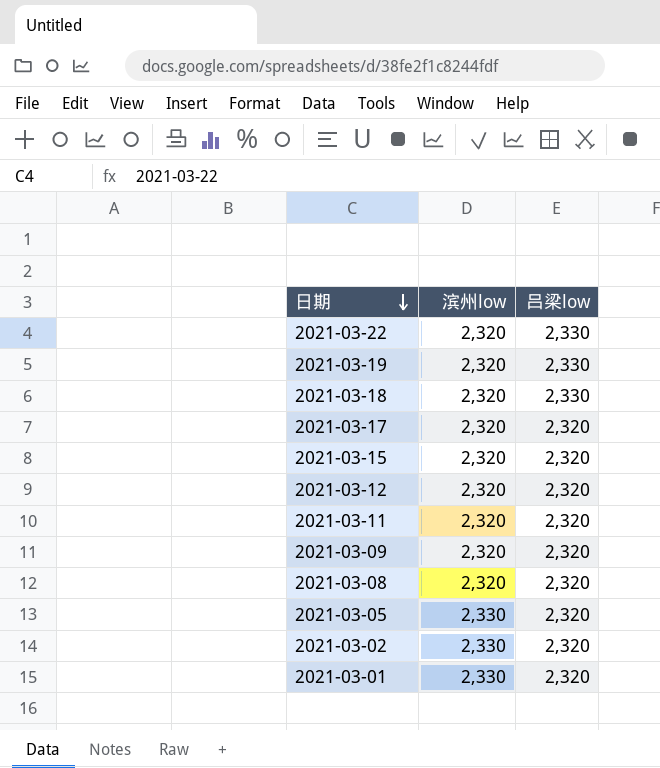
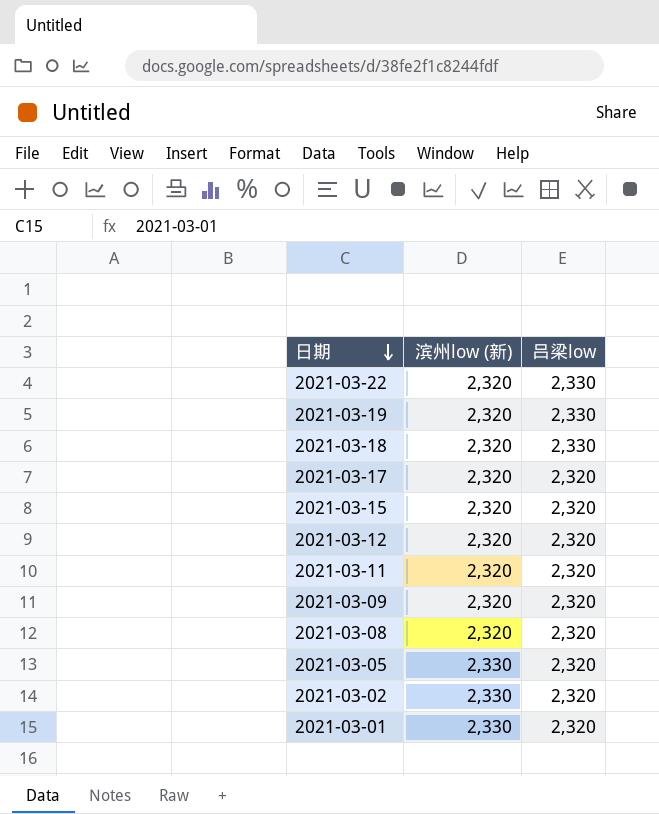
column name: 滨州low -> 滨州low (新)

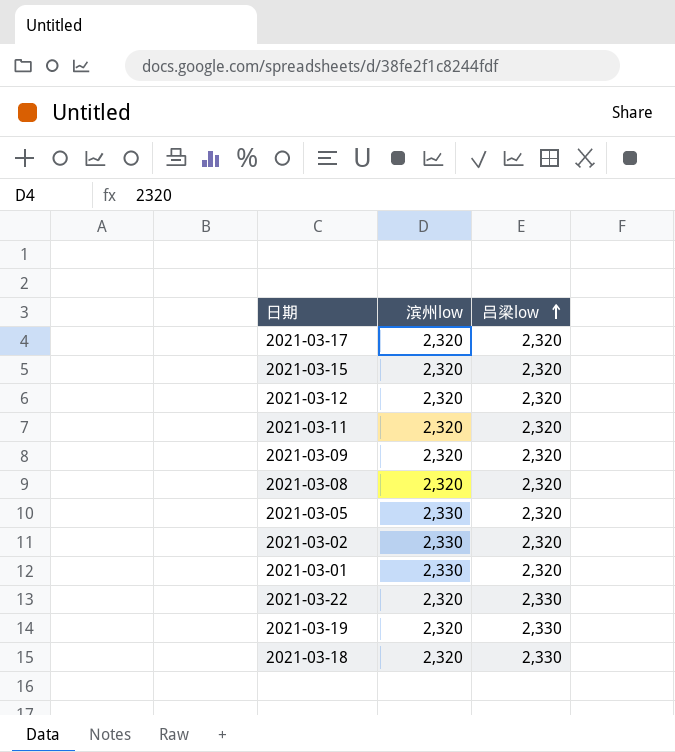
row order: 日期 descending -> 吕梁low ascending
column name: 滨州low (新) -> 滨州low

